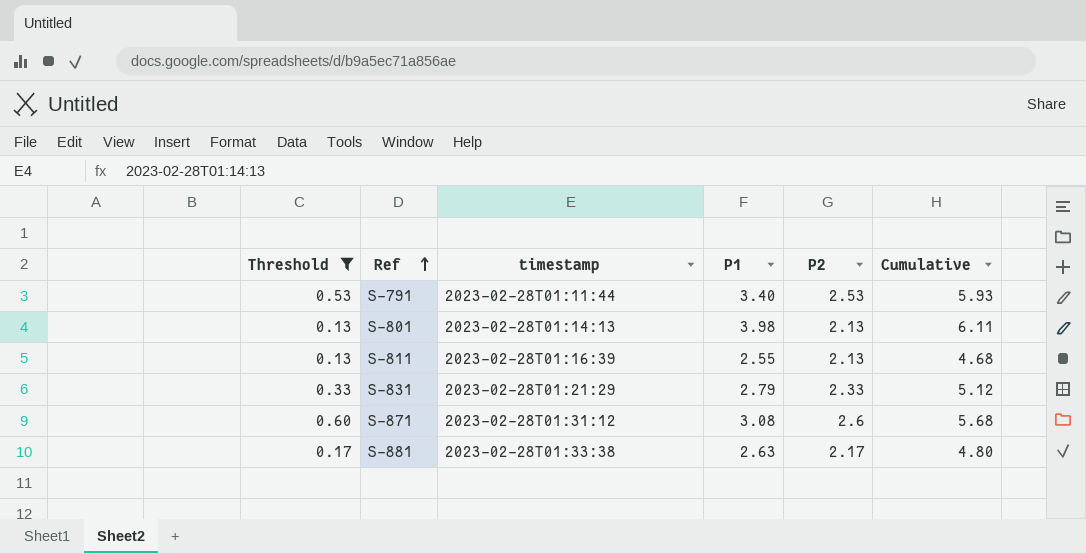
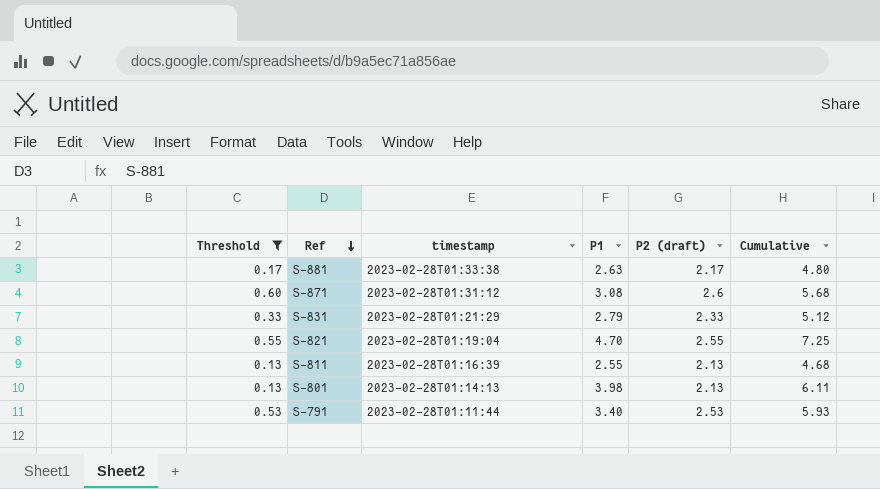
row order: Ref ascending -> Ref descending
column name: P2 -> P2 (draft)
row S-821: none -> 0.55 | 2023-02-28T01:19:04 | 4.70 | 2.55 | 7.25

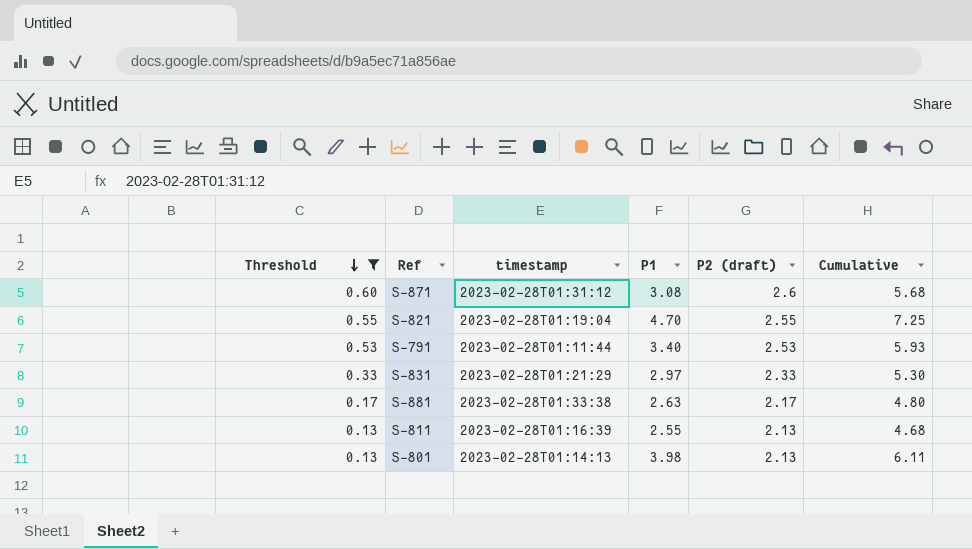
row order: Ref descending -> Threshold descending
S-831 | P1: 2.79 -> 2.97
S-831 | Cumulative: 5.12 -> 5.30

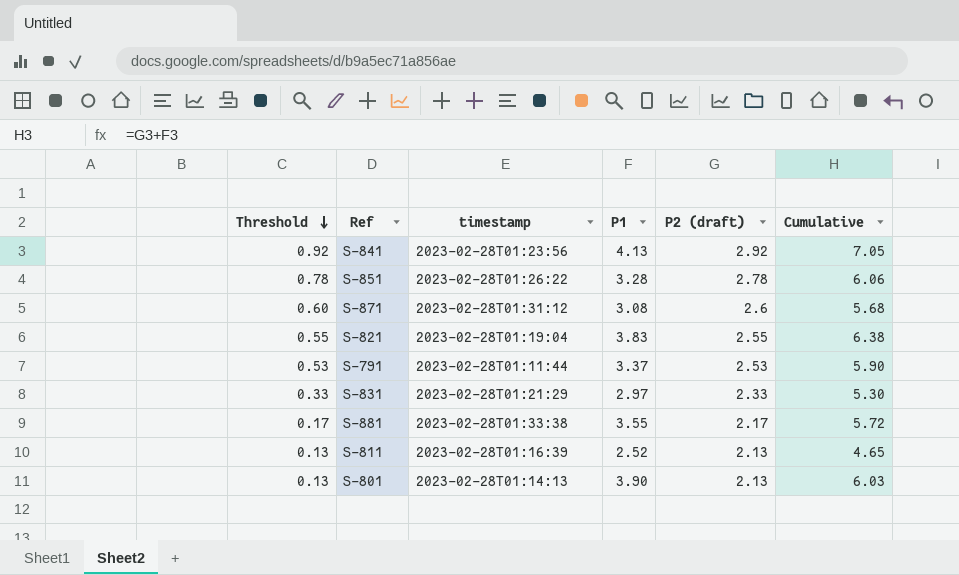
filter: Threshold <= 0.60 -> none
S-821 | P1: 4.70 -> 3.83
S-821 | Cumulative: 7.25 -> 6.38
S-791 | P1: 3.40 -> 3.37
S-791 | Cumulative: 5.93 -> 5.90
S-881 | P1: 2.63 -> 3.55
S-881 | Cumulative: 4.80 -> 5.72
S-811 | P1: 2.55 -> 2.52
S-811 | Cumulative: 4.68 -> 4.65
S-801 | P1: 3.98 -> 3.90
S-801 | Cumulative: 6.11 -> 6.03

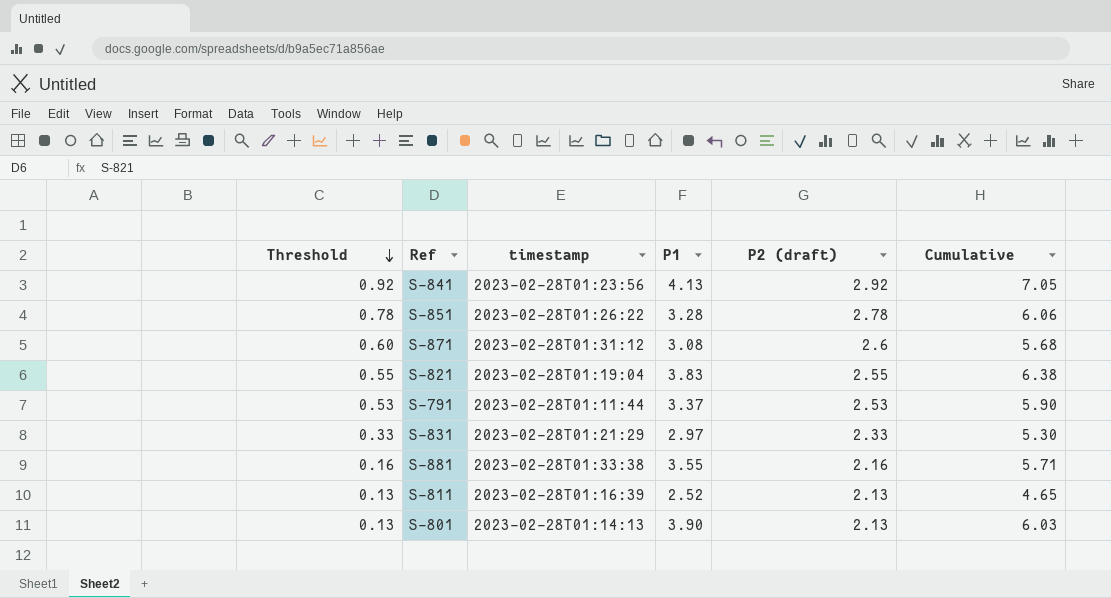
S-881 | Threshold: 0.17 -> 0.16
S-881 | P2 (draft): 2.17 -> 2.16
S-881 | Cumulative: 5.72 -> 5.71

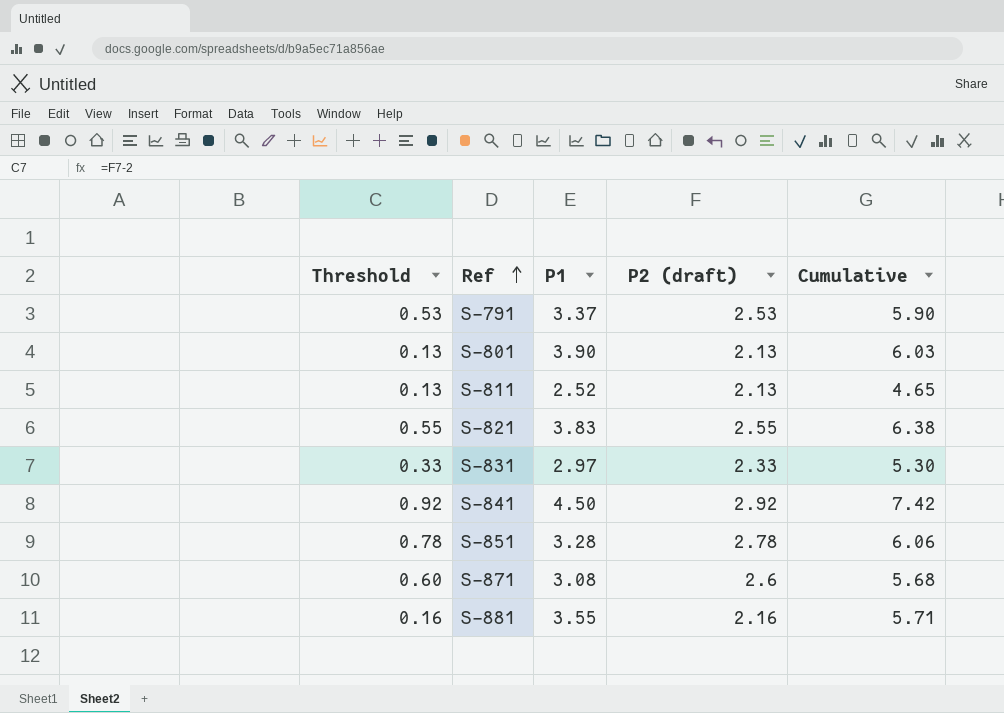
row order: Threshold descending -> Ref ascending
column timestamp | position: 3 -> none
S-841 | P1: 4.13 -> 4.50
S-841 | Cumulative: 7.05 -> 7.42

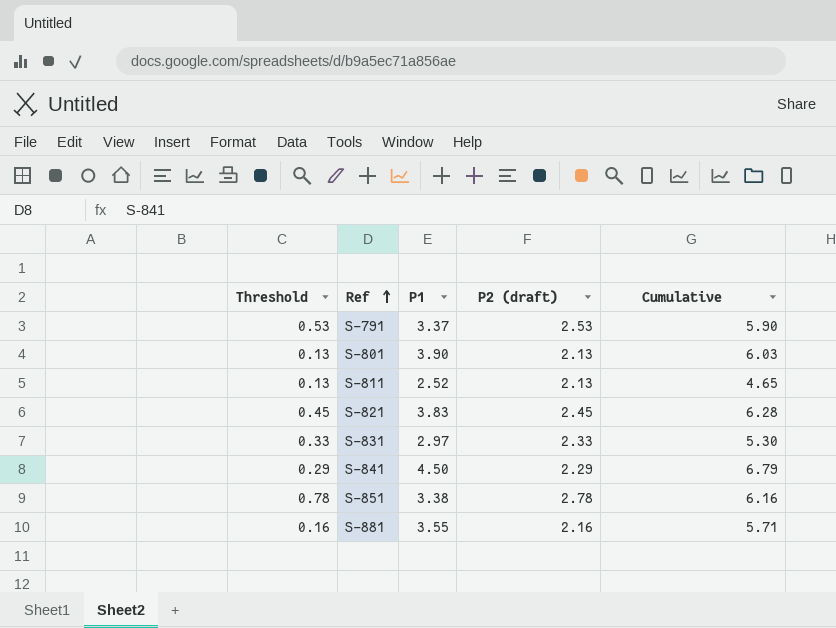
row S-871: 0.60 | 3.08 | 2.6 | 5.68 -> none
S-821 | Threshold: 0.55 -> 0.45
S-821 | P2 (draft): 2.55 -> 2.45
S-821 | Cumulative: 6.38 -> 6.28
S-841 | Threshold: 0.92 -> 0.29
S-841 | P2 (draft): 2.92 -> 2.29
S-841 | Cumulative: 7.42 -> 6.79
S-851 | P1: 3.28 -> 3.38
S-851 | Cumulative: 6.06 -> 6.16

